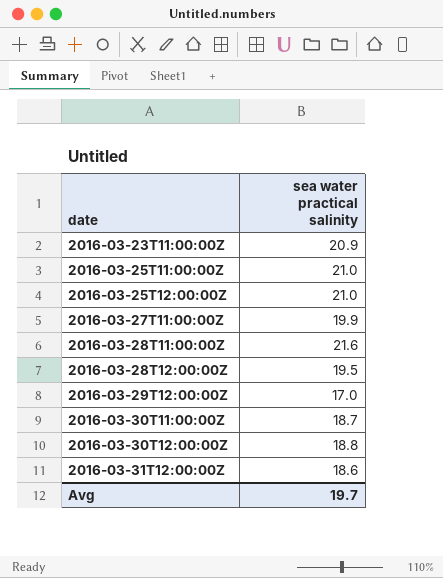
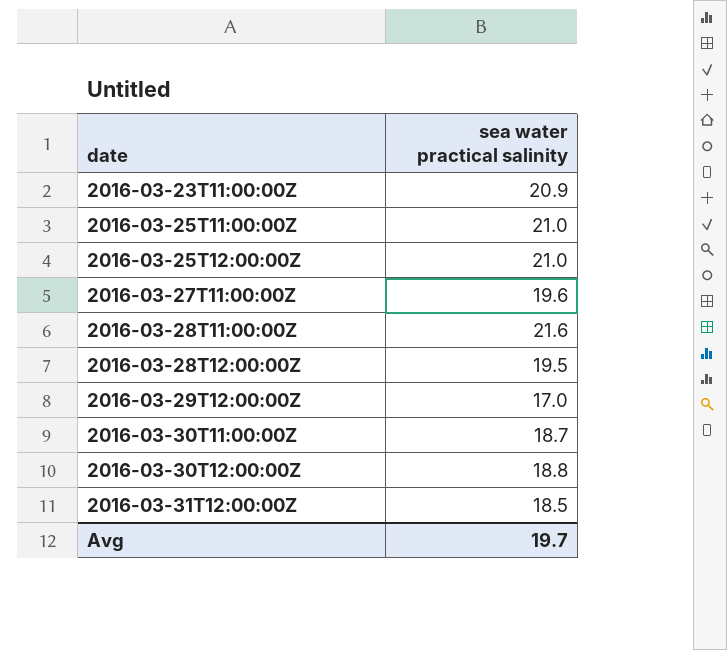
2016-03-27T11:00:00Z | sea water practical salinity: 19.9 -> 19.6
2016-03-31T12:00:00Z | sea water practical salinity: 18.6 -> 18.5

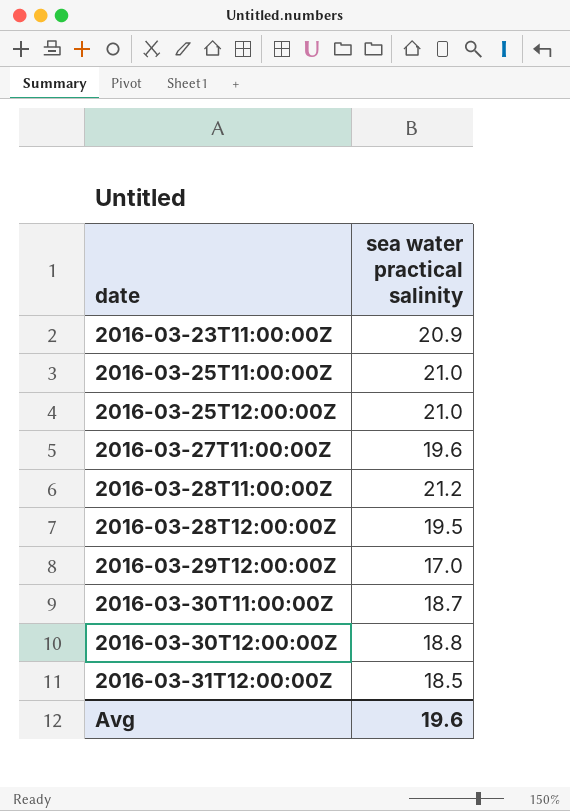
2016-03-28T11:00:00Z | sea water practical salinity: 21.6 -> 21.2
Avg | sea water practical salinity: 19.7 -> 19.6

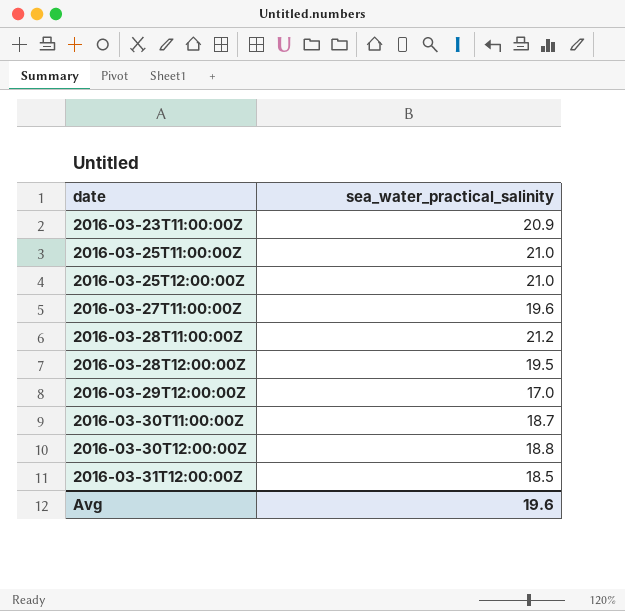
column name: sea water practical salinity -> sea_water_practical_salinity

